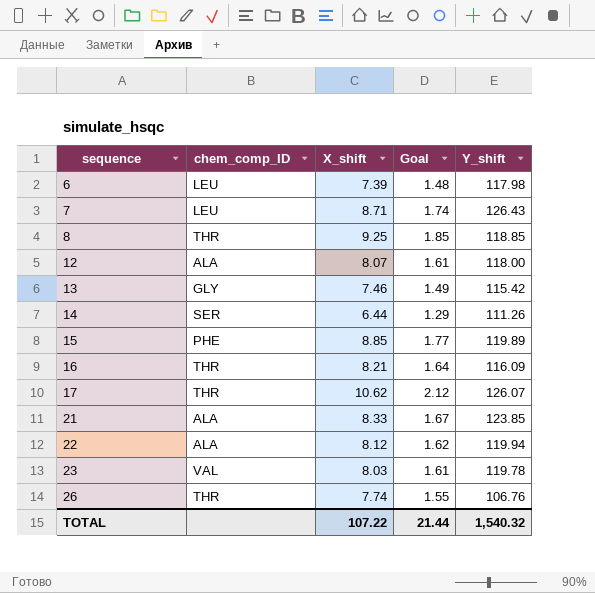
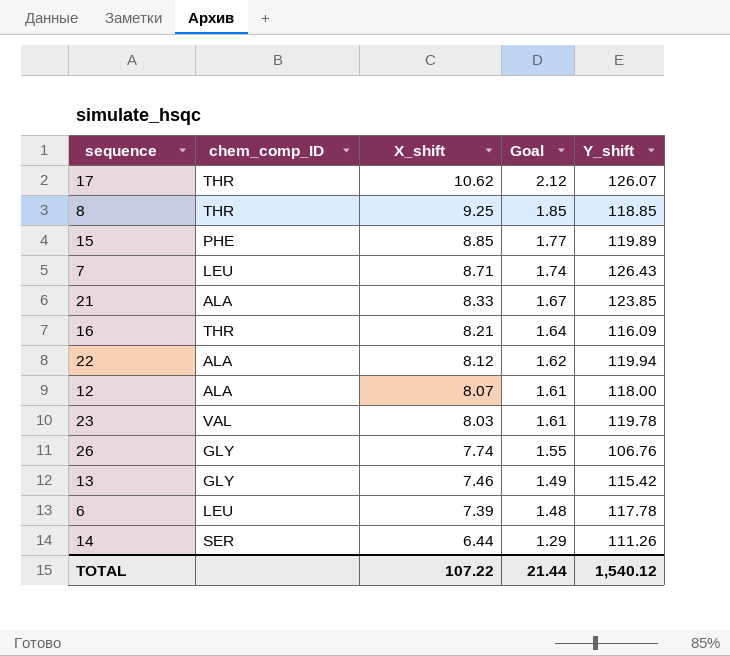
row order: sequence ascending -> X_shift descending
26 | chem_comp_ID: THR -> GLY
6 | Y_shift: 117.98 -> 117.78
TOTAL | Y_shift: 1,540.32 -> 1,540.12

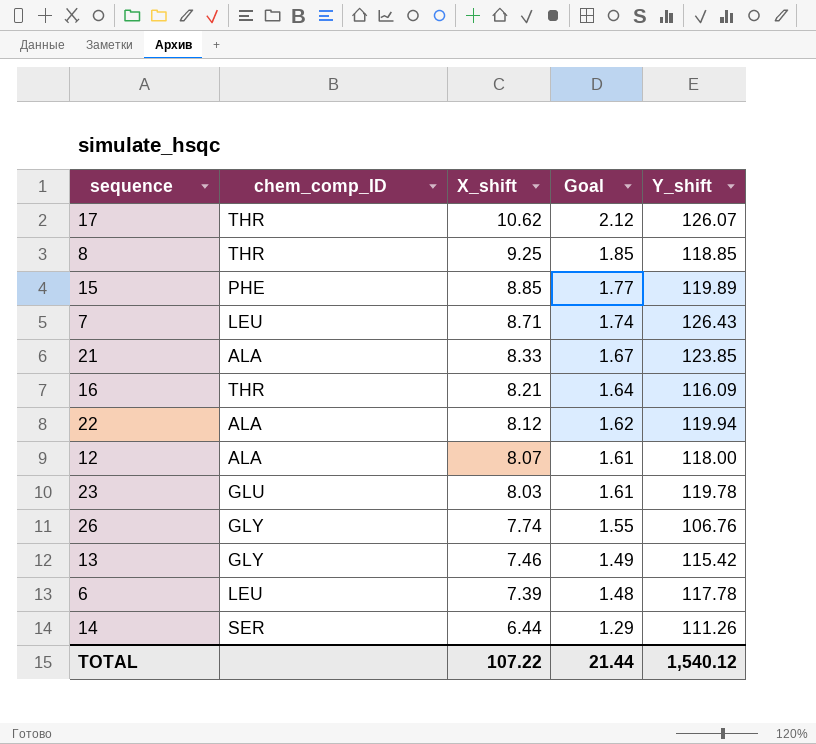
23 | chem_comp_ID: VAL -> GLU

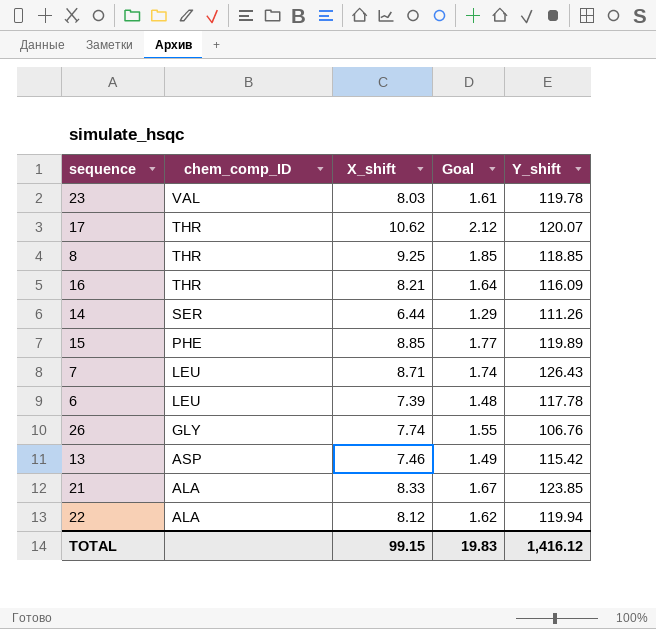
row order: X_shift descending -> chem_comp_ID descending
row 12: ALA | 8.07 | 1.61 | 118.00 -> none
23 | chem_comp_ID: GLU -> VAL
17 | Y_shift: 126.07 -> 120.07
13 | chem_comp_ID: GLY -> ASP
TOTAL | X_shift: 107.22 -> 99.15
TOTAL | Goal: 21.44 -> 19.83
TOTAL | Y_shift: 1,540.12 -> 1,416.12

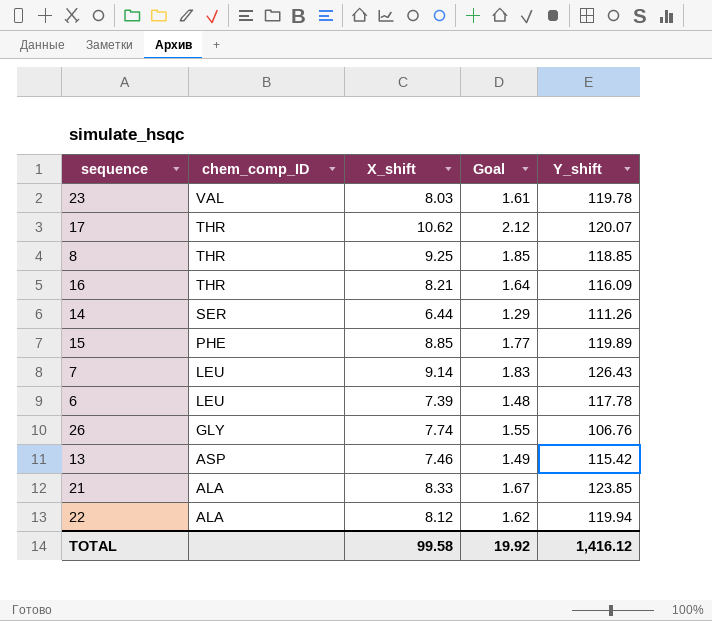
7 | X_shift: 8.71 -> 9.14
7 | Goal: 1.74 -> 1.83
TOTAL | X_shift: 99.15 -> 99.58
TOTAL | Goal: 19.83 -> 19.92

